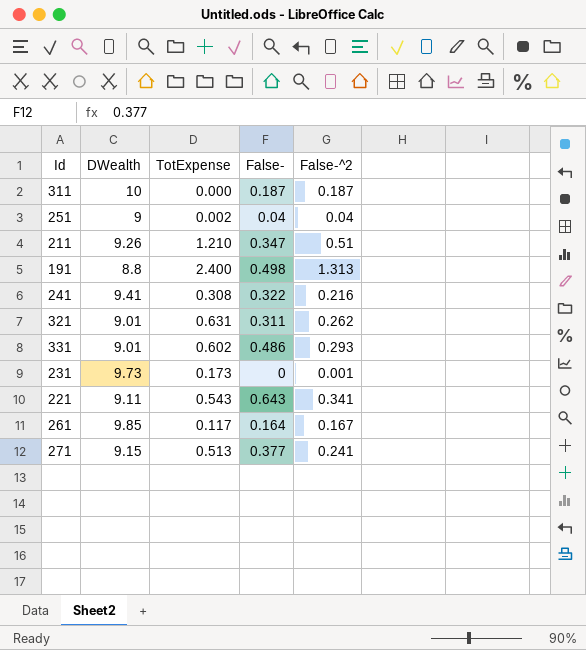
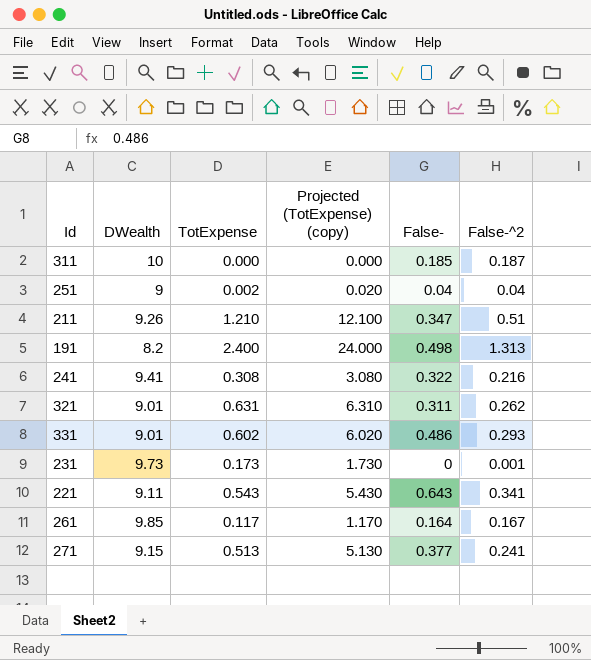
column Projected (TotExpense) (copy) | formula: none -> [TotExpense] * 10
311 | False-: 0.187 -> 0.185
191 | DWealth: 8.8 -> 8.2

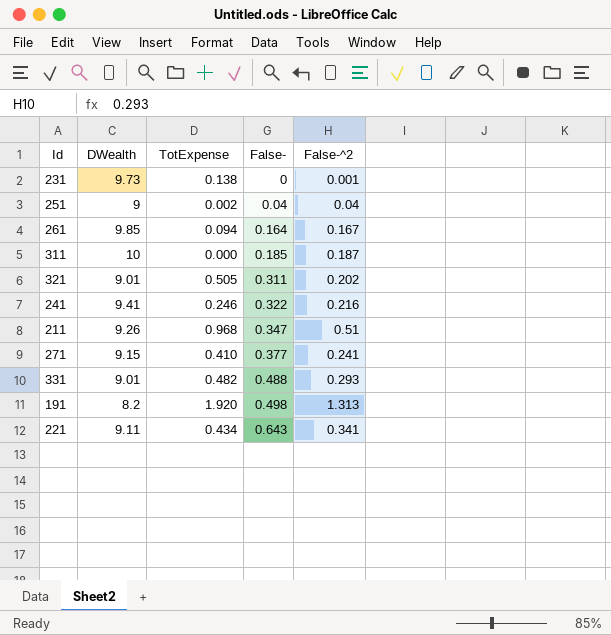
row order: none -> False- ascending
column Projected (TotExpense) (copy) | formula: [TotExpense] * 10 -> none
231 | TotExpense: 0.173 -> 0.138
261 | TotExpense: 0.117 -> 0.094
321 | TotExpense: 0.631 -> 0.505
321 | False-^2: 0.262 -> 0.202
241 | TotExpense: 0.308 -> 0.246
211 | TotExpense: 1.210 -> 0.968
271 | TotExpense: 0.513 -> 0.410
331 | TotExpense: 0.602 -> 0.482
331 | False-: 0.486 -> 0.488
191 | TotExpense: 2.400 -> 1.920
221 | TotExpense: 0.543 -> 0.434

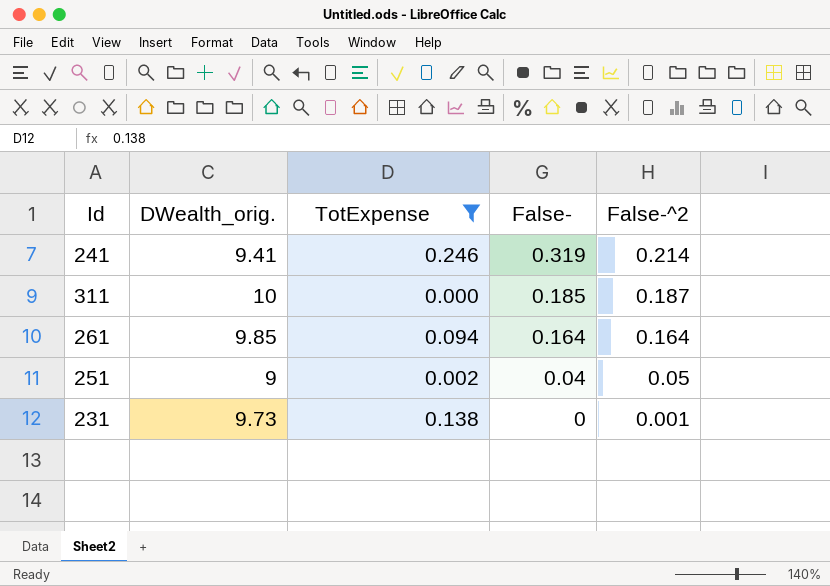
filter: none -> TotExpense <= 0.246
row order: False- ascending -> False- descending
column name: DWealth -> DWealth_orig.
241 | False-: 0.322 -> 0.319
241 | False-^2: 0.216 -> 0.214
261 | False-^2: 0.167 -> 0.164
251 | False-^2: 0.04 -> 0.05

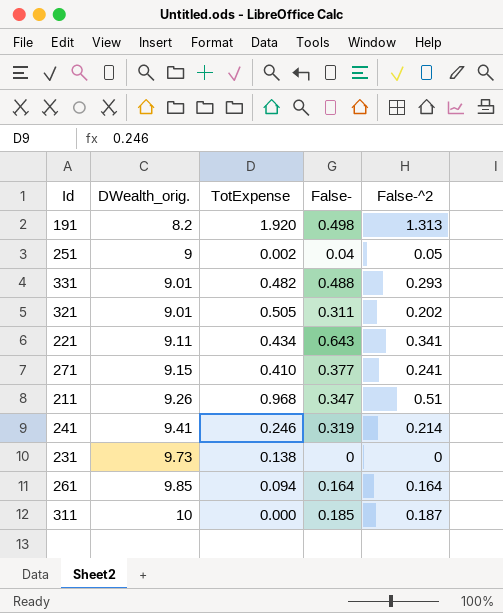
filter: TotExpense <= 0.246 -> none
row order: False- descending -> DWealth_orig. ascending
231 | False-^2: 0.001 -> 0

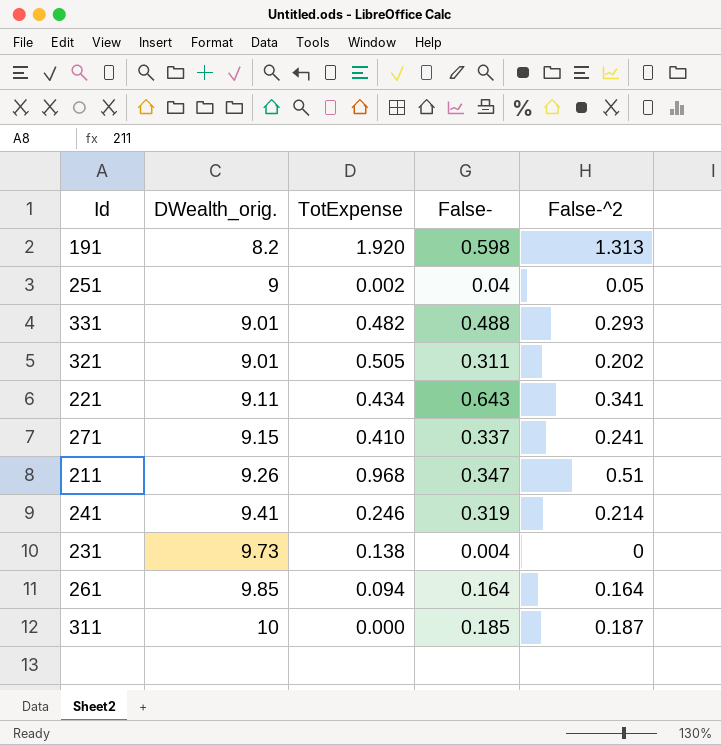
191 | False-: 0.498 -> 0.598
271 | False-: 0.377 -> 0.337
231 | False-: 0 -> 0.004

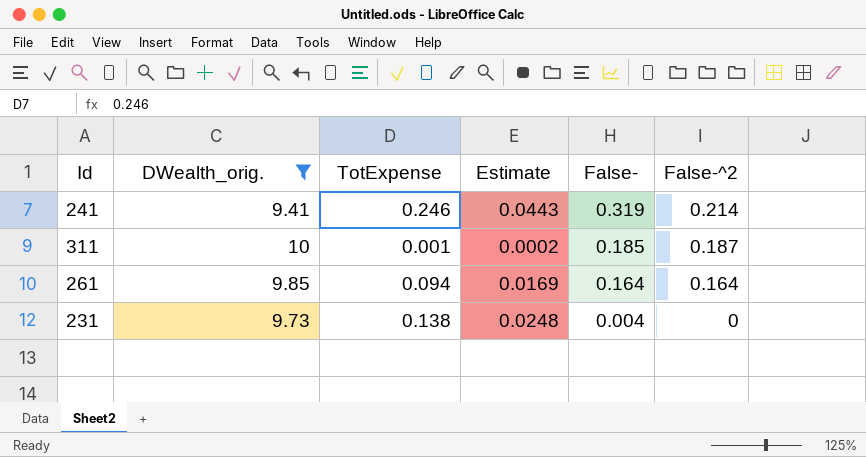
filter: none -> DWealth_orig. >= 9.41
row order: DWealth_orig. ascending -> False- descending
column Estimate | formula: none -> [TotExpense] * 0.18
311 | TotExpense: 0.000 -> 0.001

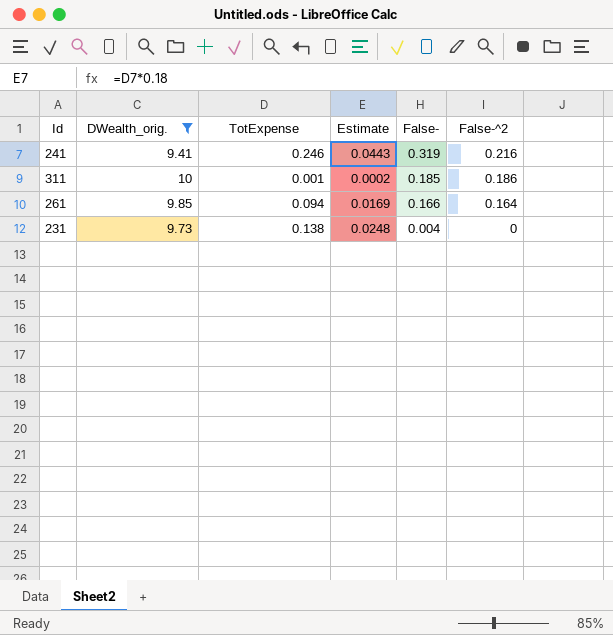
241 | False-^2: 0.214 -> 0.216
311 | False-^2: 0.187 -> 0.186
261 | False-: 0.164 -> 0.166

